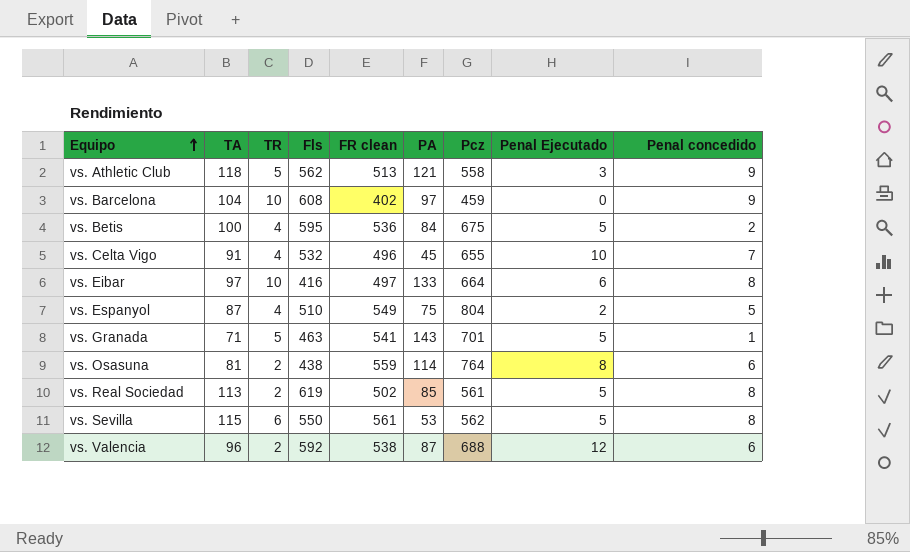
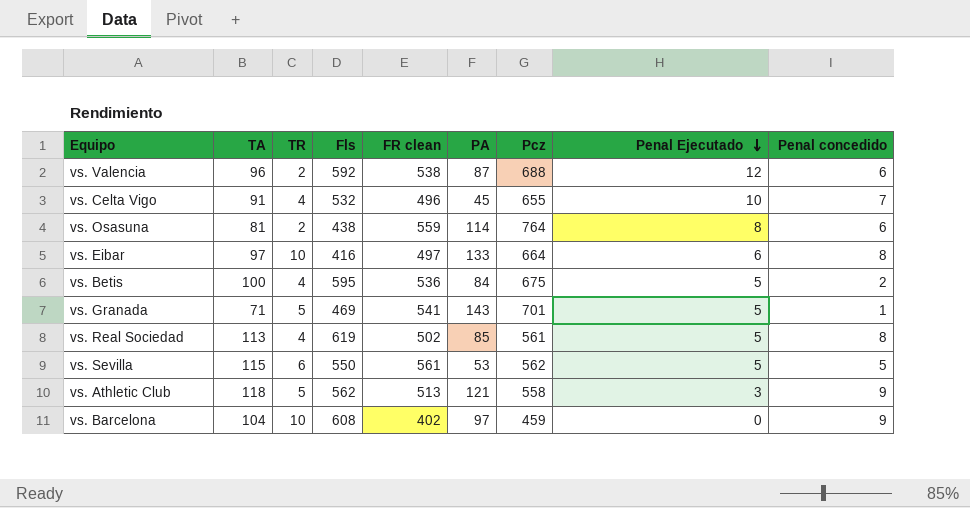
row order: Equipo ascending -> Penal Ejecutado descending
row vs. Espanyol: 87 | 4 | 510 | 549 | 75 | 804 | 2 | 5 -> none
vs. Granada | Fls: 463 -> 469
vs. Real Sociedad | TR: 2 -> 4
vs. Sevilla | Penal concedido: 8 -> 5

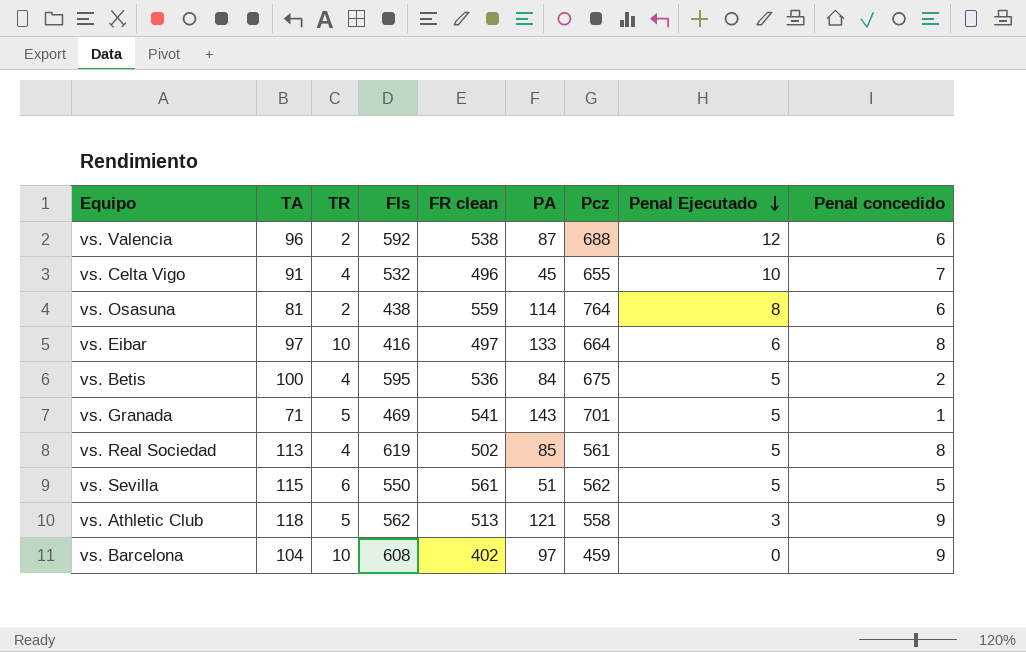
vs. Sevilla | PA: 53 -> 51

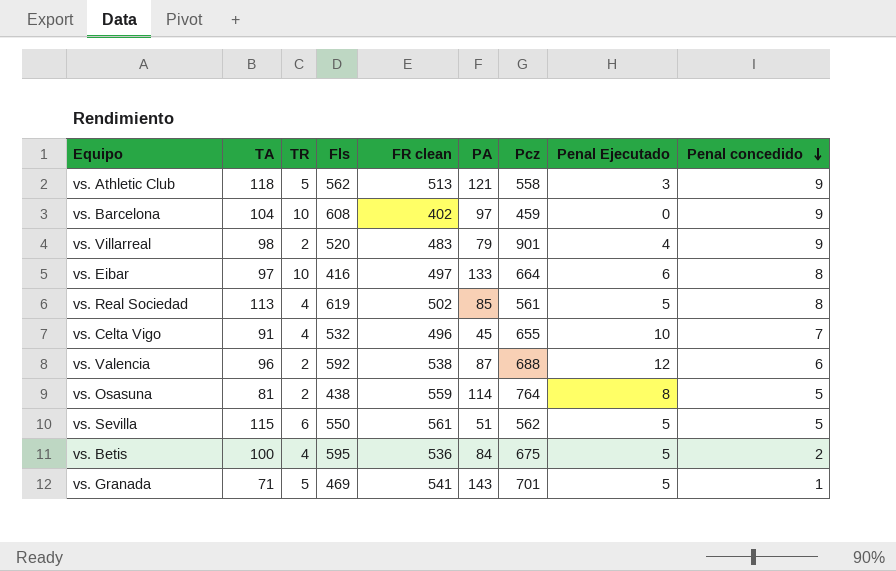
row order: Penal Ejecutado descending -> Penal concedido descending
row vs. Villarreal: none -> 98 | 2 | 520 | 483 | 79 | 901 | 4 | 9
vs. Osasuna | Penal concedido: 6 -> 5

